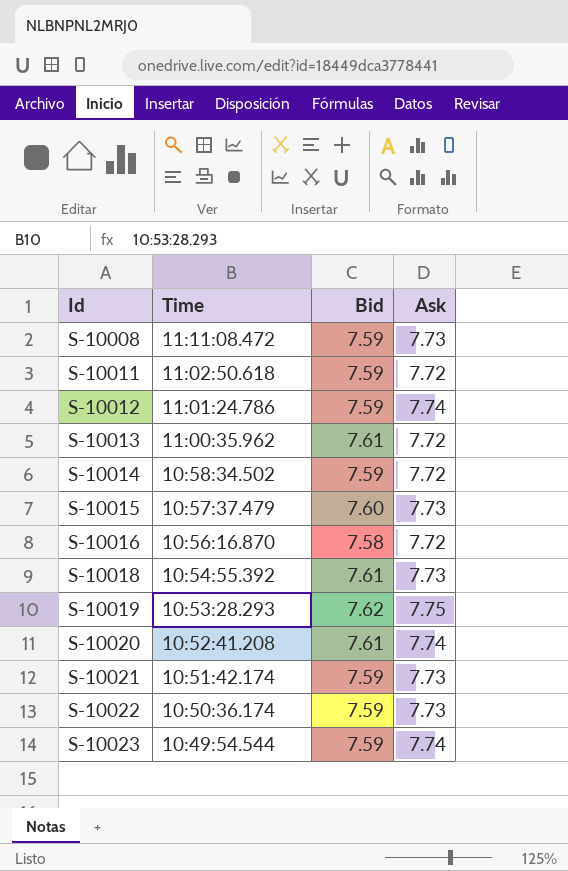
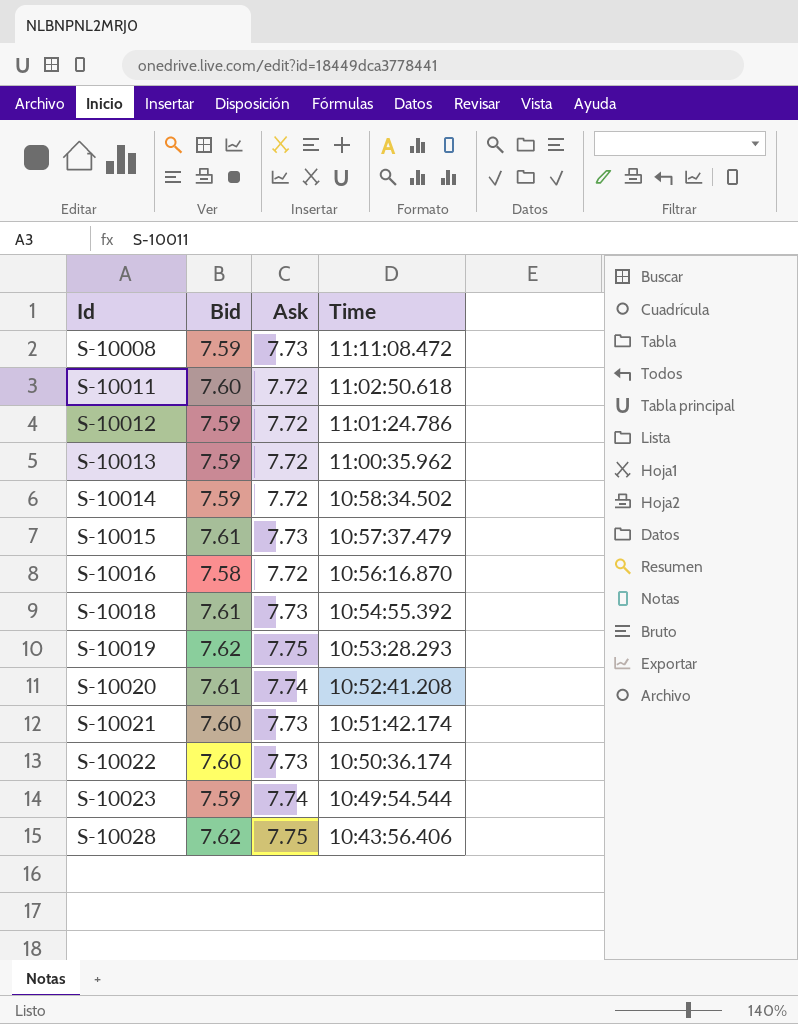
column Time | position: 2 -> 4
S-10011 | Bid: 7.59 -> 7.60
S-10012 | Ask: 7.74 -> 7.72
S-10013 | Bid: 7.61 -> 7.59
S-10015 | Bid: 7.60 -> 7.61
S-10021 | Bid: 7.59 -> 7.60
S-10022 | Bid: 7.59 -> 7.60
row S-10028: none -> 7.62 | 7.75 | 10:43:56.406

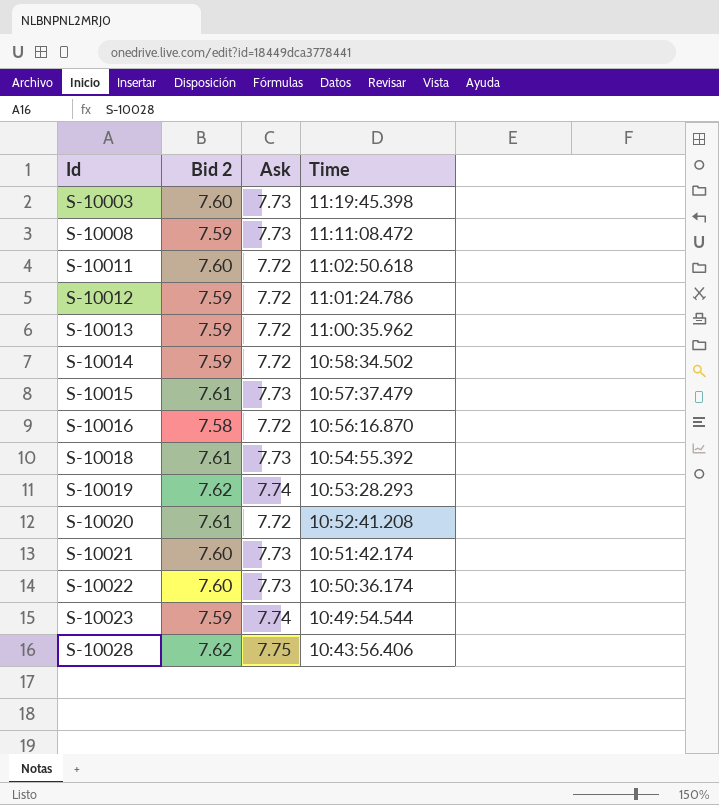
column name: Bid -> Bid 2
row S-10003: none -> 7.60 | 7.73 | 11:19:45.398
S-10019 | Ask: 7.75 -> 7.74
S-10020 | Ask: 7.74 -> 7.72

